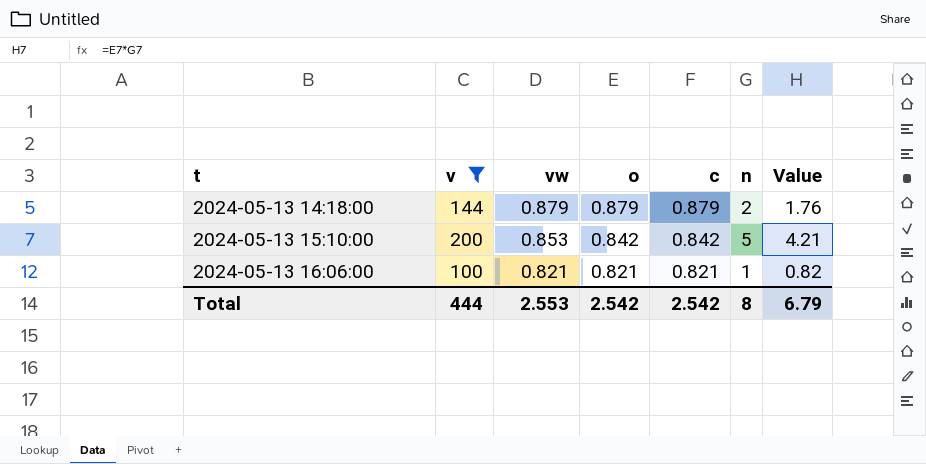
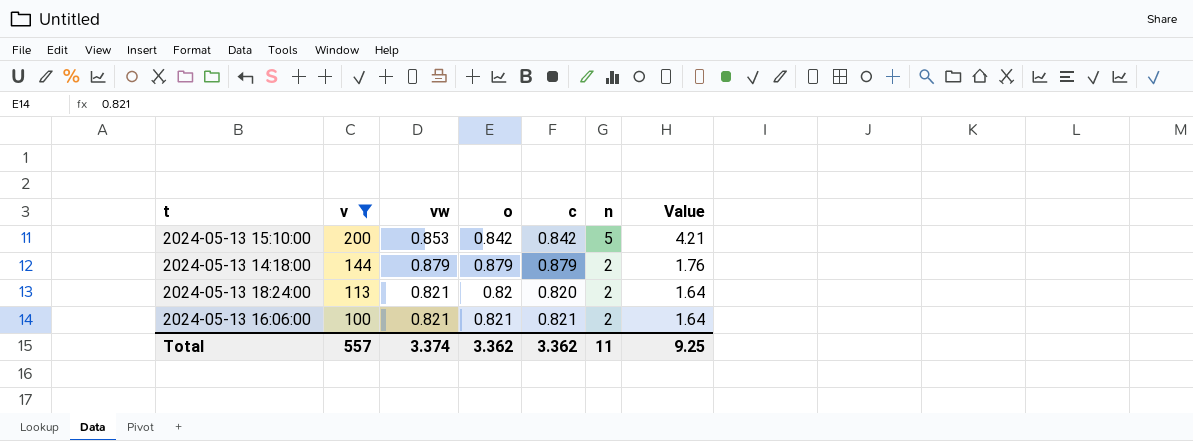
row order: t ascending -> v descending
row 2024-05-13 18:24:00: none -> 113 | 0.821 | 0.82 | 0.820 | 2 | 1.64
2024-05-13 16:06:00 | n: 1 -> 2
2024-05-13 16:06:00 | Value: 0.82 -> 1.64
Total | v: 444 -> 557
Total | vw: 2.553 -> 3.374
Total | o: 2.542 -> 3.362
Total | c: 2.542 -> 3.362
Total | n: 8 -> 11
Total | Value: 6.79 -> 9.25

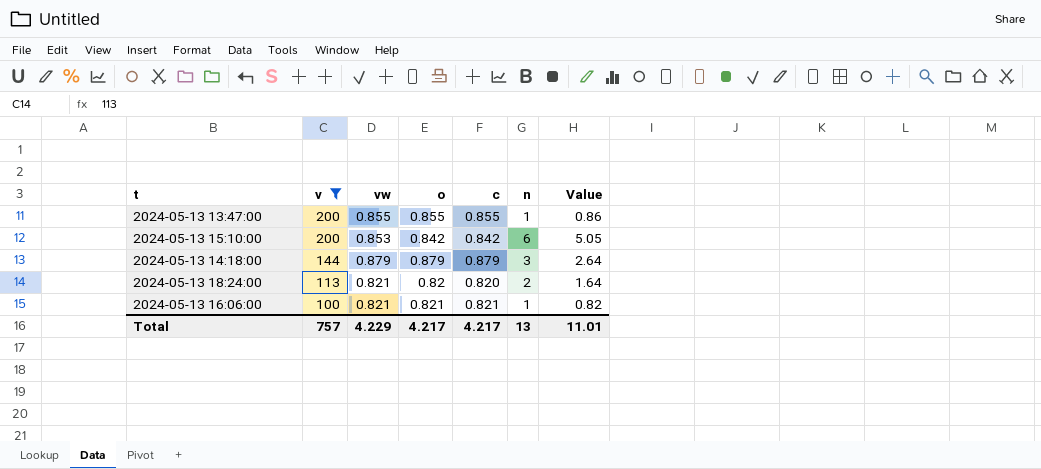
row 2024-05-13 13:47:00: none -> 200 | 0.855 | 0.855 | 0.855 | 1 | 0.86
2024-05-13 15:10:00 | n: 5 -> 6
2024-05-13 15:10:00 | Value: 4.21 -> 5.05
2024-05-13 14:18:00 | n: 2 -> 3
2024-05-13 14:18:00 | Value: 1.76 -> 2.64
2024-05-13 16:06:00 | n: 2 -> 1
2024-05-13 16:06:00 | Value: 1.64 -> 0.82
Total | v: 557 -> 757
Total | vw: 3.374 -> 4.229
Total | o: 3.362 -> 4.217
Total | c: 3.362 -> 4.217
Total | n: 11 -> 13
Total | Value: 9.25 -> 11.01

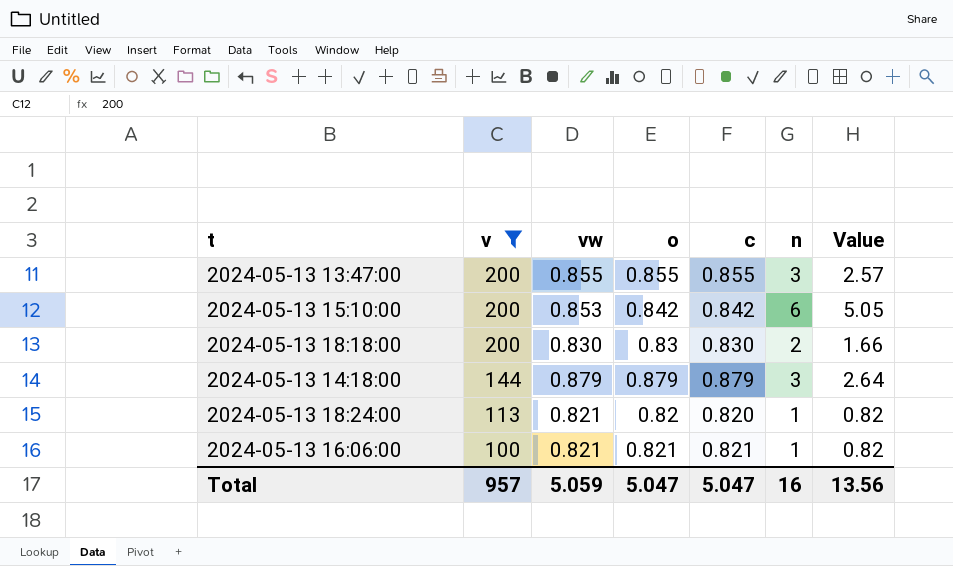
2024-05-13 13:47:00 | n: 1 -> 3
2024-05-13 13:47:00 | Value: 0.86 -> 2.57
row 2024-05-13 18:18:00: none -> 200 | 0.830 | 0.83 | 0.830 | 2 | 1.66
2024-05-13 18:24:00 | n: 2 -> 1
2024-05-13 18:24:00 | Value: 1.64 -> 0.82
Total | v: 757 -> 957
Total | vw: 4.229 -> 5.059
Total | o: 4.217 -> 5.047
Total | c: 4.217 -> 5.047
Total | n: 13 -> 16
Total | Value: 11.01 -> 13.56

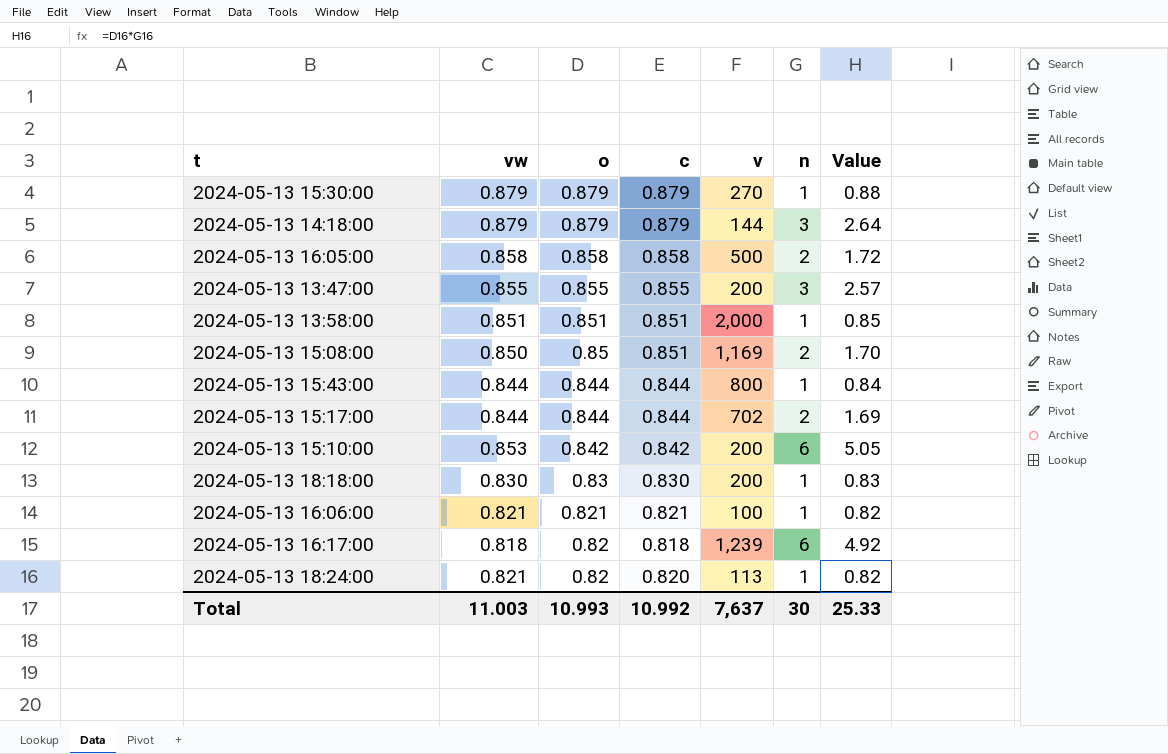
filter: v <= 200 -> none
row order: v descending -> o descending
column v | position: 2 -> 5
2024-05-13 18:18:00 | n: 2 -> 1
2024-05-13 18:18:00 | Value: 1.66 -> 0.83
Total | vw: 5.059 -> 11.003
Total | o: 5.047 -> 10.993
Total | c: 5.047 -> 10.992
Total | v: 957 -> 7,637
Total | n: 16 -> 30
Total | Value: 13.56 -> 25.33

